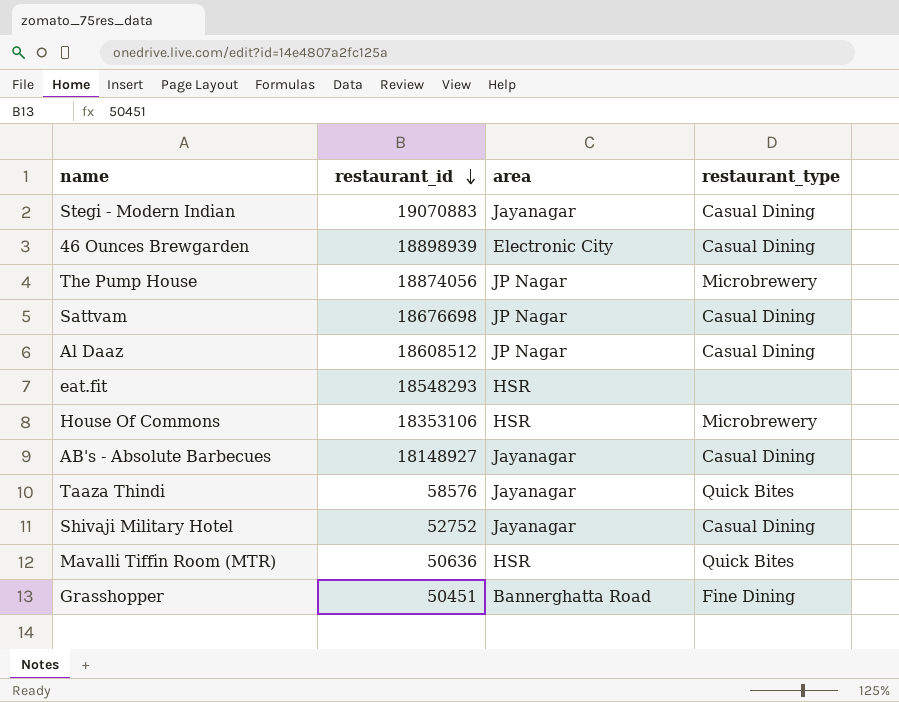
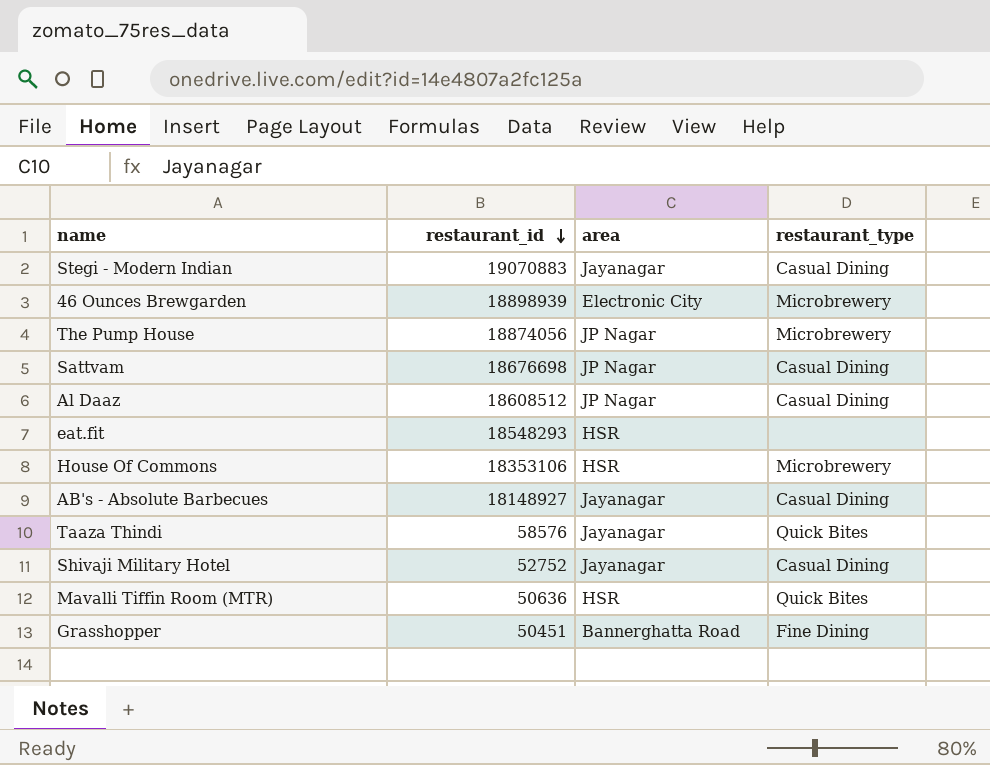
46 Ounces Brewgarden | restaurant_type: Casual Dining -> Microbrewery

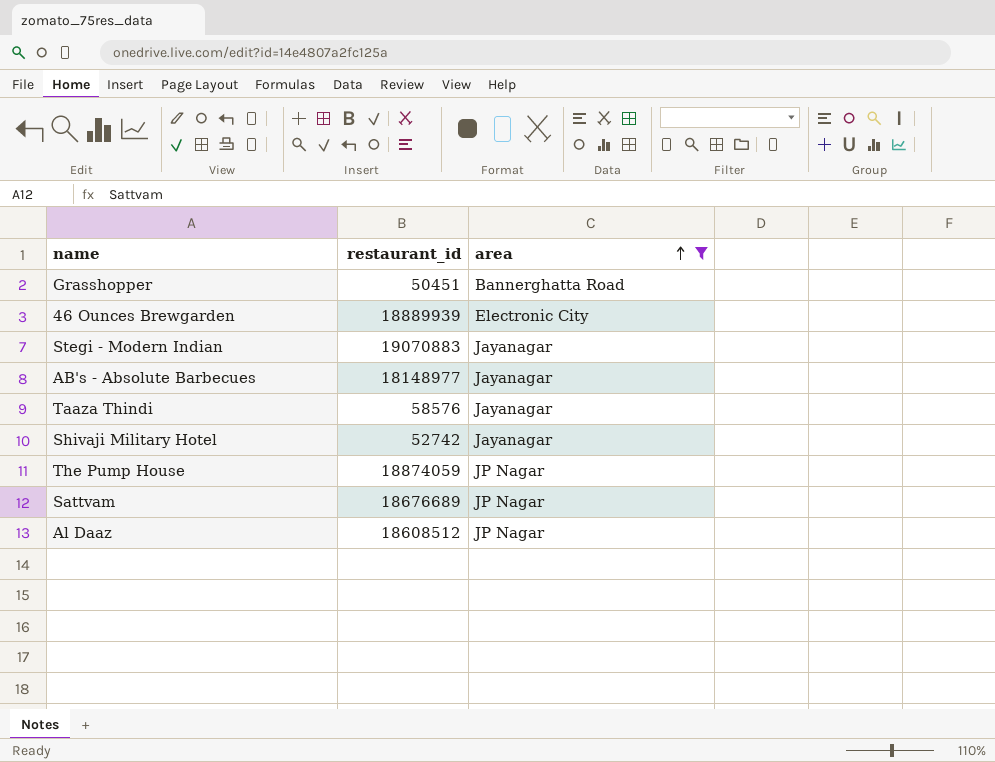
filter: none -> area != HSR
row order: restaurant_id descending -> area ascending
column restaurant_type | position: 4 -> none
46 Ounces Brewgarden | restaurant_id: 18898939 -> 18889939
AB's - Absolute Barbecues | restaurant_id: 18148927 -> 18148977
Shivaji Military Hotel | restaurant_id: 52752 -> 52742
The Pump House | restaurant_id: 18874056 -> 18874059
Sattvam | restaurant_id: 18676698 -> 18676689

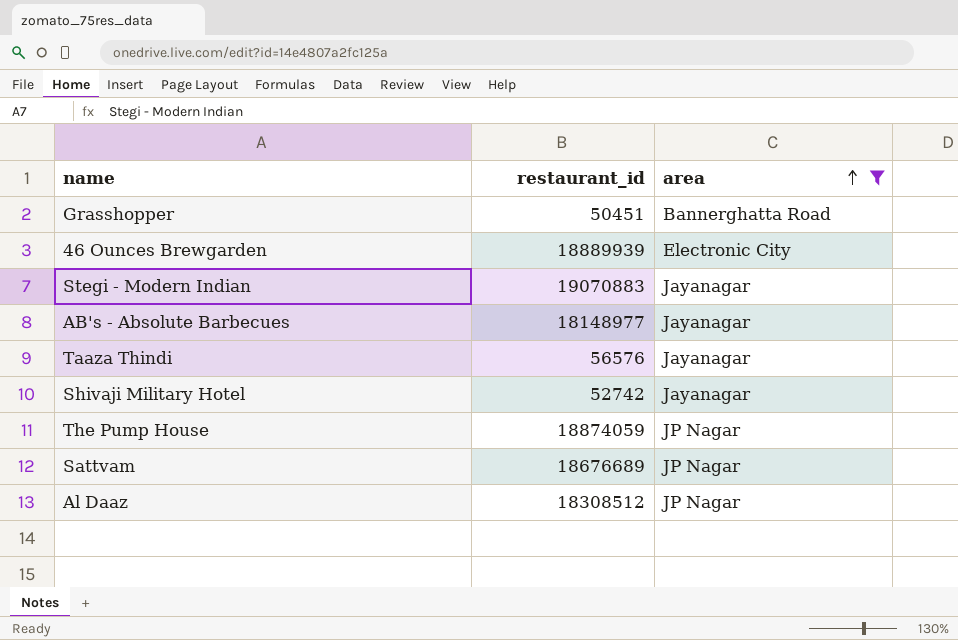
Taaza Thindi | restaurant_id: 58576 -> 56576
Al Daaz | restaurant_id: 18608512 -> 18308512

